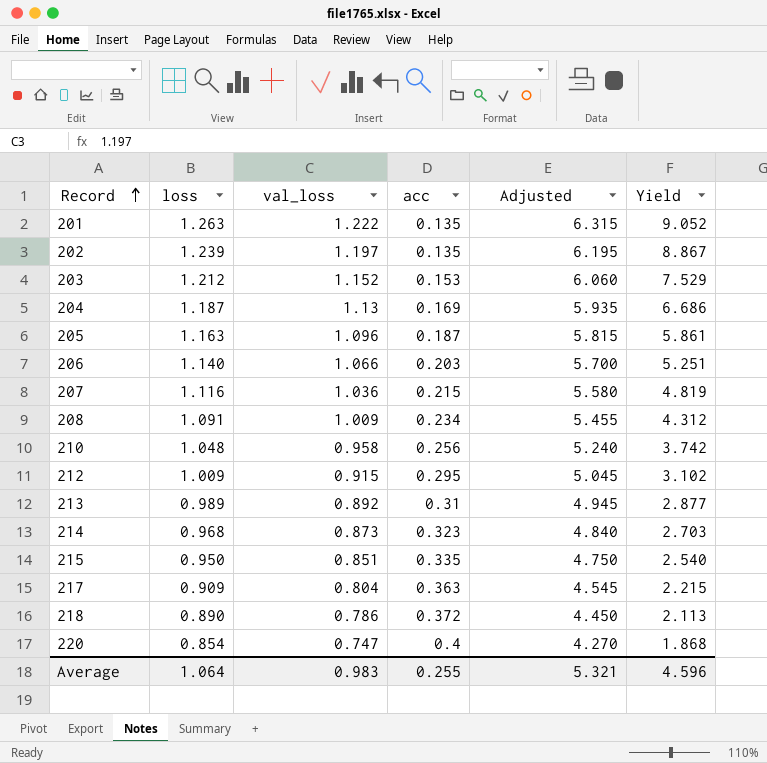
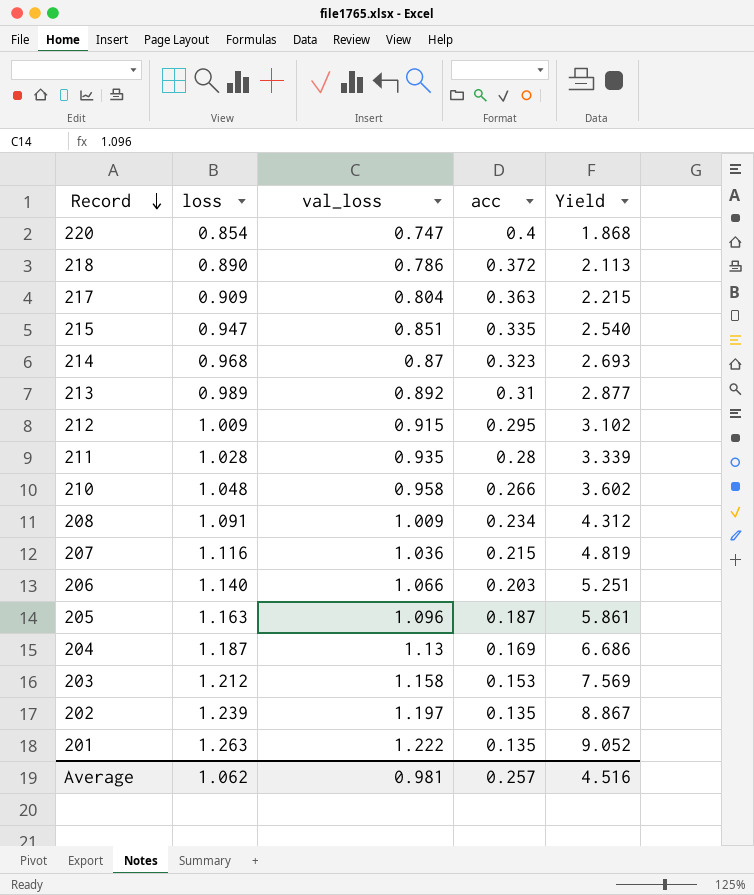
row order: Record ascending -> Record descending
column Adjusted | formula: [loss] * 5 -> none
215 | loss: 0.950 -> 0.947
214 | val_loss: 0.873 -> 0.87
214 | Yield: 2.703 -> 2.693
row 211: none -> 1.028 | 0.935 | 0.28 | 3.339
210 | acc: 0.256 -> 0.266
210 | Yield: 3.742 -> 3.602
203 | val_loss: 1.152 -> 1.158
203 | Yield: 7.529 -> 7.569
Average | loss: 1.064 -> 1.062
Average | val_loss: 0.983 -> 0.981
Average | acc: 0.255 -> 0.257
Average | Yield: 4.596 -> 4.516

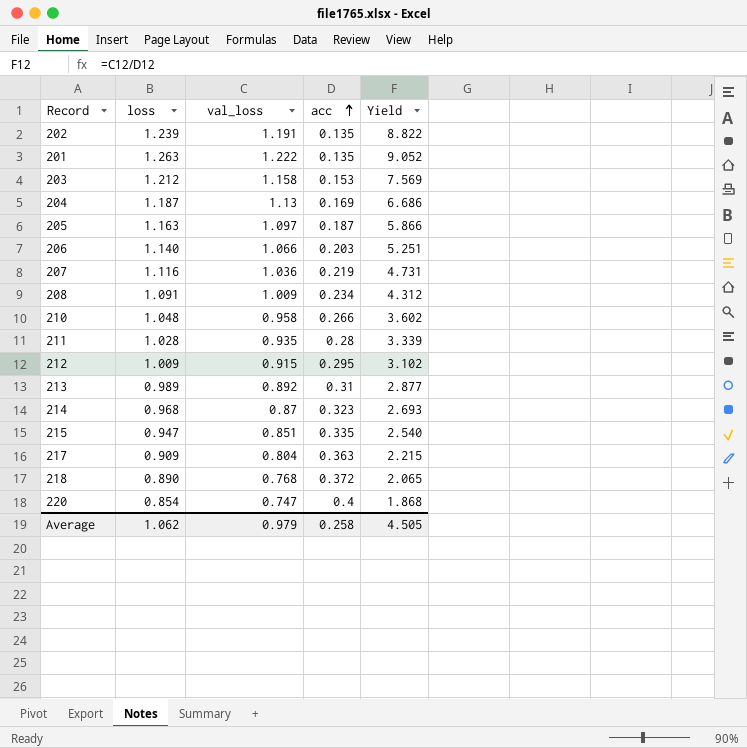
row order: Record descending -> acc ascending
202 | val_loss: 1.197 -> 1.191
202 | Yield: 8.867 -> 8.822
205 | val_loss: 1.096 -> 1.097
205 | Yield: 5.861 -> 5.866
207 | acc: 0.215 -> 0.219
207 | Yield: 4.819 -> 4.731
218 | val_loss: 0.786 -> 0.768
218 | Yield: 2.113 -> 2.065
Average | val_loss: 0.981 -> 0.979
Average | acc: 0.257 -> 0.258
Average | Yield: 4.516 -> 4.505

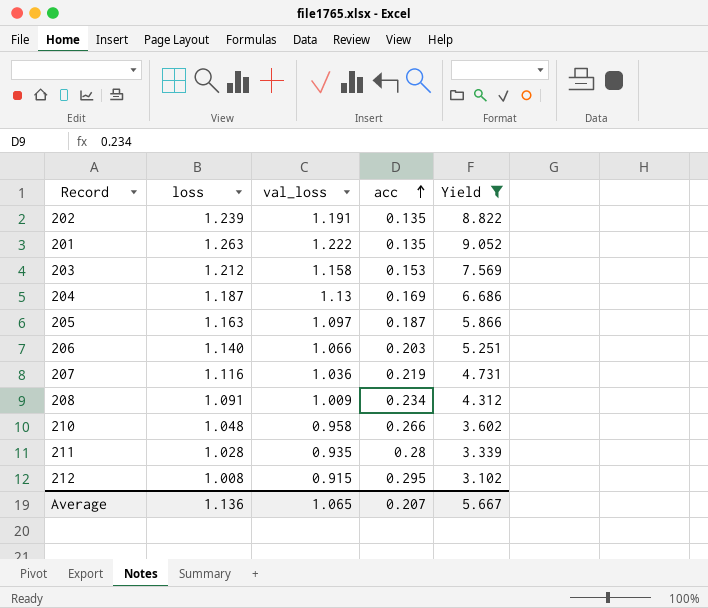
filter: none -> Yield >= 3.102
212 | loss: 1.009 -> 1.008
Average | loss: 1.062 -> 1.136
Average | val_loss: 0.979 -> 1.065
Average | acc: 0.258 -> 0.207
Average | Yield: 4.505 -> 5.667

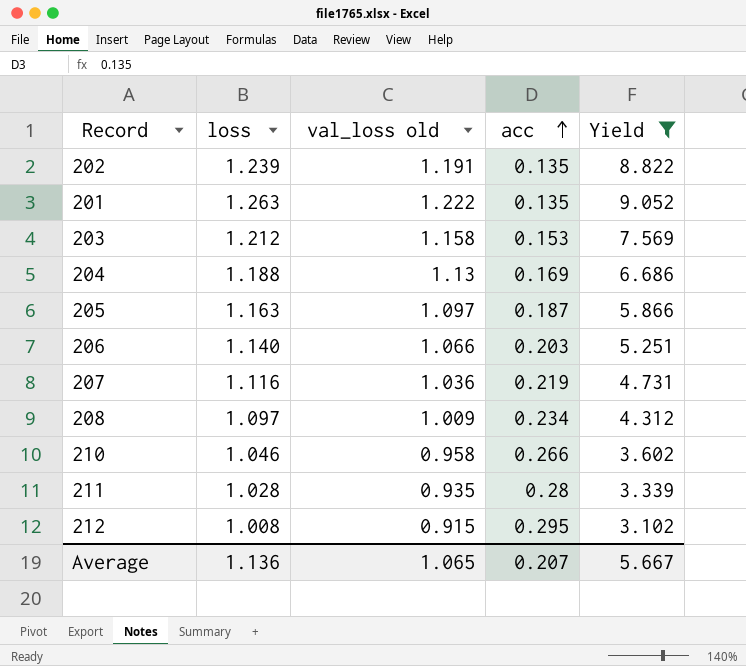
column name: val_loss -> val_loss old
204 | loss: 1.187 -> 1.188
208 | loss: 1.091 -> 1.097
210 | loss: 1.048 -> 1.046

